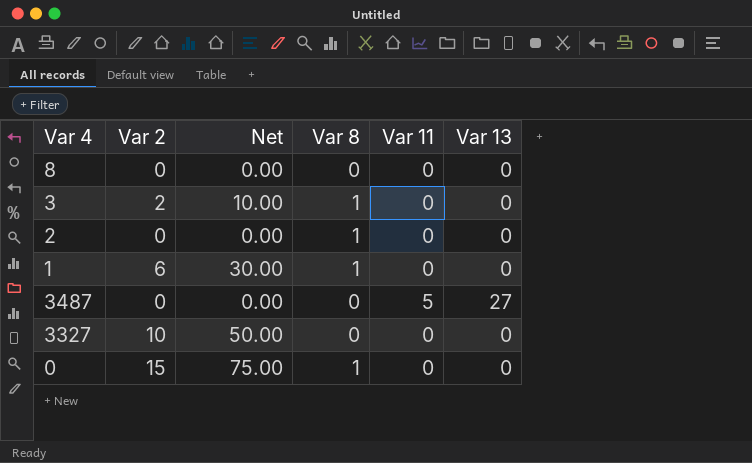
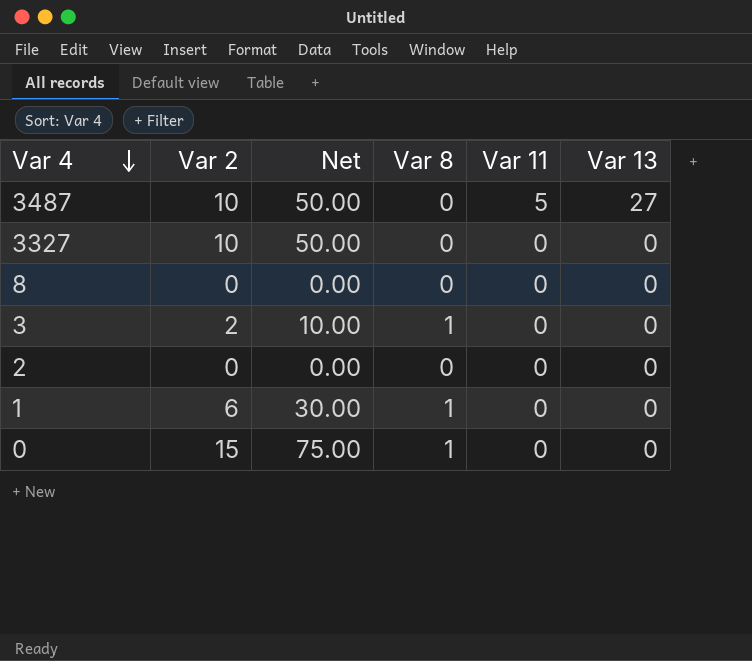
row order: none -> Var 4 descending
3487 | Var 2: 0 -> 10
3487 | Net: 0.00 -> 50.00
2 | Var 8: 1 -> 0

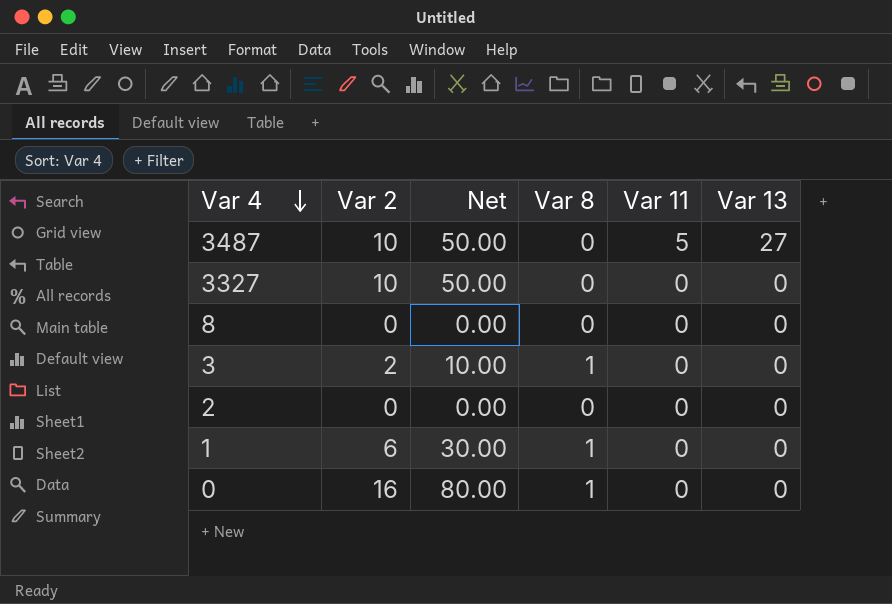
0 | Var 2: 15 -> 16
0 | Net: 75.00 -> 80.00

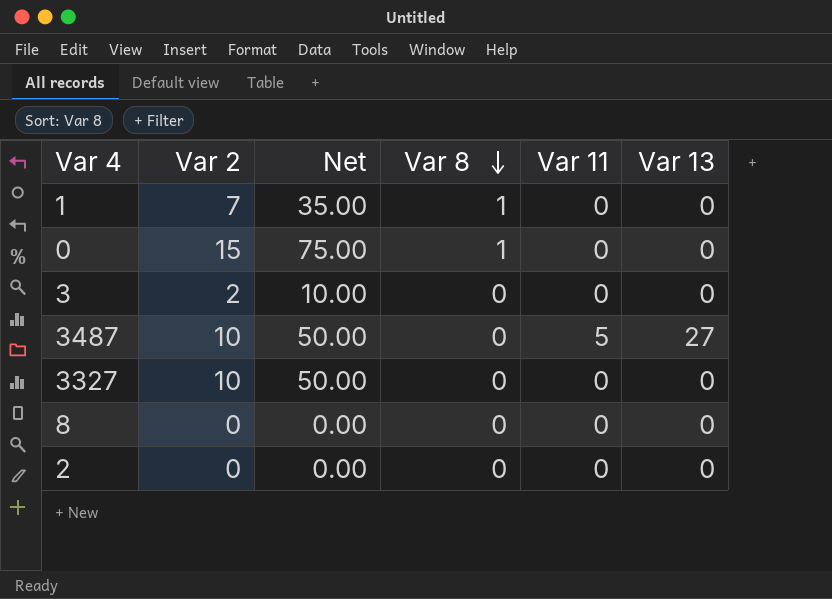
row order: Var 4 descending -> Var 8 descending
1 | Var 2: 6 -> 7
1 | Net: 30.00 -> 35.00
0 | Var 2: 16 -> 15
0 | Net: 80.00 -> 75.00
3 | Var 8: 1 -> 0

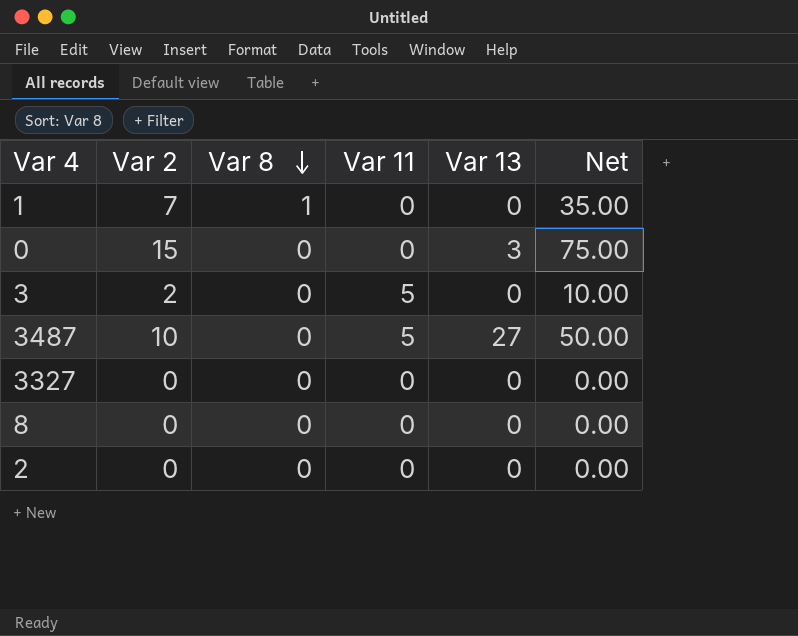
column Net | position: 3 -> 6
0 | Var 8: 1 -> 0
0 | Var 13: 0 -> 3
3 | Var 11: 0 -> 5
3327 | Var 2: 10 -> 0
3327 | Net: 50.00 -> 0.00

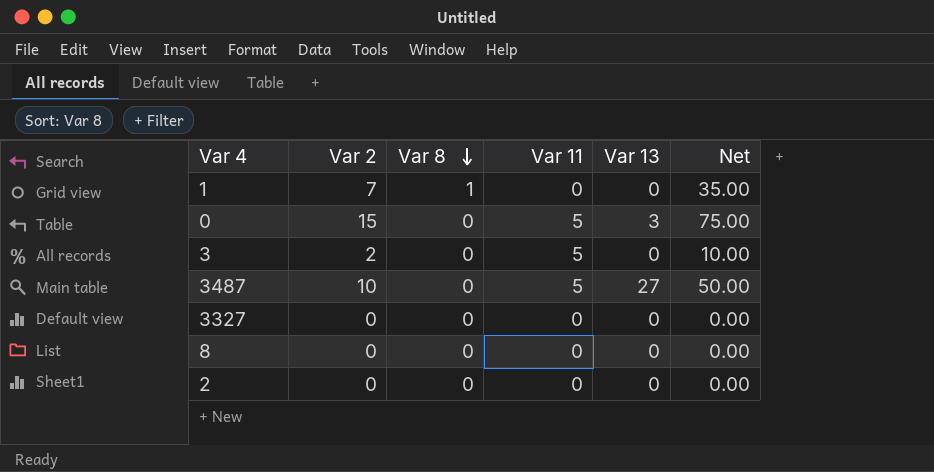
0 | Var 11: 0 -> 5

